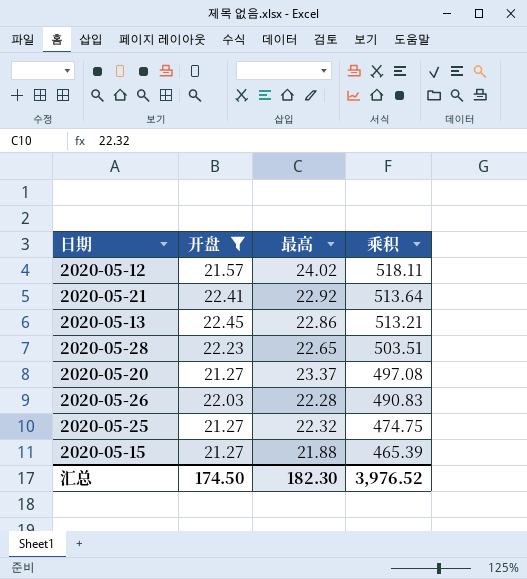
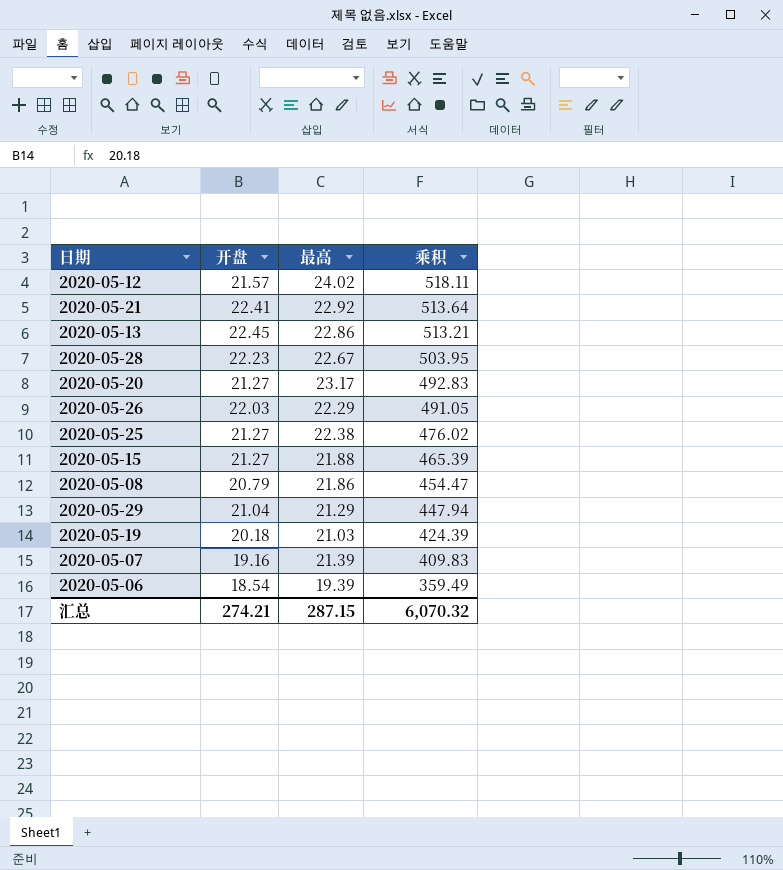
filter: 开盘 >= 21.27 -> none
2020-05-28 | 最高: 22.65 -> 22.67
2020-05-28 | 乘积: 503.51 -> 503.95
2020-05-20 | 最高: 23.37 -> 23.17
2020-05-20 | 乘积: 497.08 -> 492.83
2020-05-26 | 最高: 22.28 -> 22.29
2020-05-26 | 乘积: 490.83 -> 491.05
2020-05-25 | 最高: 22.32 -> 22.38
2020-05-25 | 乘积: 474.75 -> 476.02
汇总 | 开盘: 174.50 -> 274.21
汇总 | 最高: 182.30 -> 287.15
汇总 | 乘积: 3,976.52 -> 6,070.32

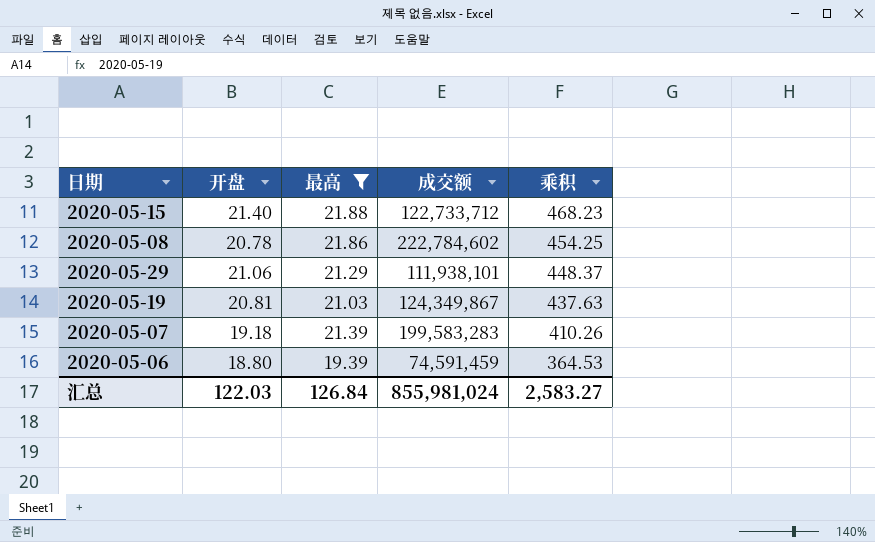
filter: none -> 最高 <= 21.88
column 成交额 | position: none -> 4
2020-05-15 | 开盘: 21.27 -> 21.40
2020-05-15 | 乘积: 465.39 -> 468.23
2020-05-08 | 开盘: 20.79 -> 20.78
2020-05-08 | 乘积: 454.47 -> 454.25
2020-05-29 | 开盘: 21.04 -> 21.06
2020-05-29 | 乘积: 447.94 -> 448.37
2020-05-19 | 开盘: 20.18 -> 20.81
2020-05-19 | 乘积: 424.39 -> 437.63
2020-05-07 | 开盘: 19.16 -> 19.18
2020-05-07 | 乘积: 409.83 -> 410.26
2020-05-06 | 开盘: 18.54 -> 18.80
2020-05-06 | 乘积: 359.49 -> 364.53
汇总 | 开盘: 274.21 -> 122.03
汇总 | 最高: 287.15 -> 126.84
汇总 | 乘积: 6,070.32 -> 2,583.27

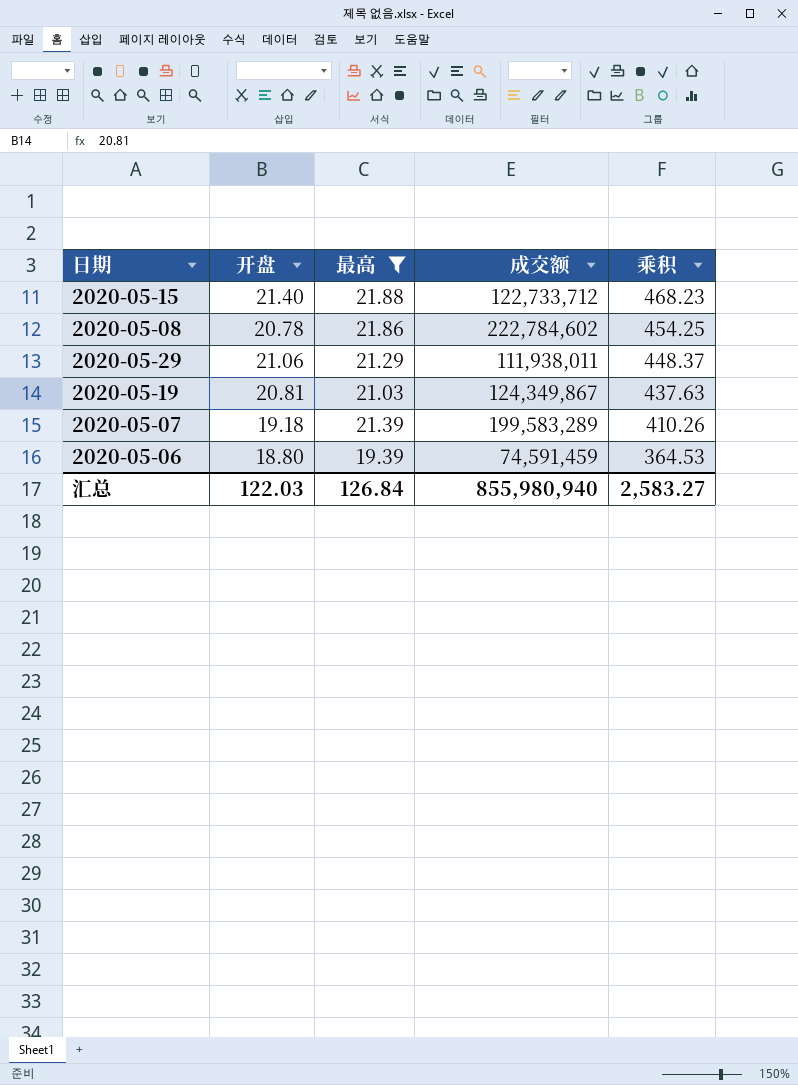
2020-05-29 | 成交额: 111,938,101 -> 111,938,011
2020-05-07 | 成交额: 199,583,283 -> 199,583,289
汇总 | 成交额: 855,981,024 -> 855,980,940

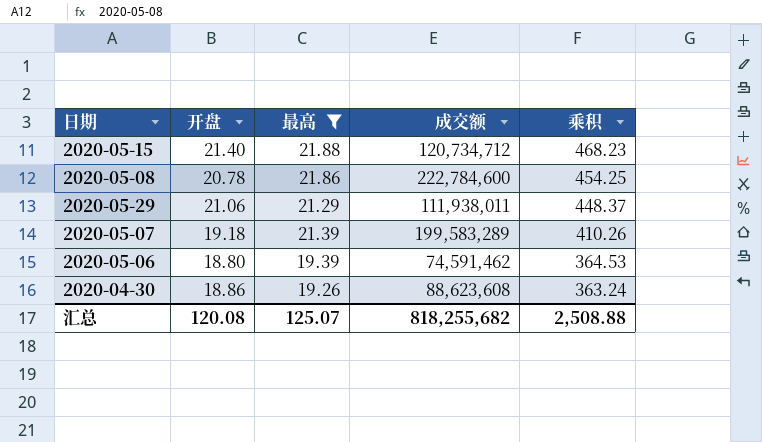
row 2020-05-19: 20.81 | 21.03 | 124,349,867 | 437.63 -> none
2020-05-15 | 成交额: 122,733,712 -> 120,734,712
2020-05-08 | 成交额: 222,784,602 -> 222,784,600
2020-05-06 | 成交额: 74,591,459 -> 74,591,462
row 2020-04-30: none -> 18.86 | 19.26 | 88,623,608 | 363.24
汇总 | 开盘: 122.03 -> 120.08
汇总 | 最高: 126.84 -> 125.07
汇总 | 成交额: 855,980,940 -> 818,255,682
汇总 | 乘积: 2,583.27 -> 2,508.88

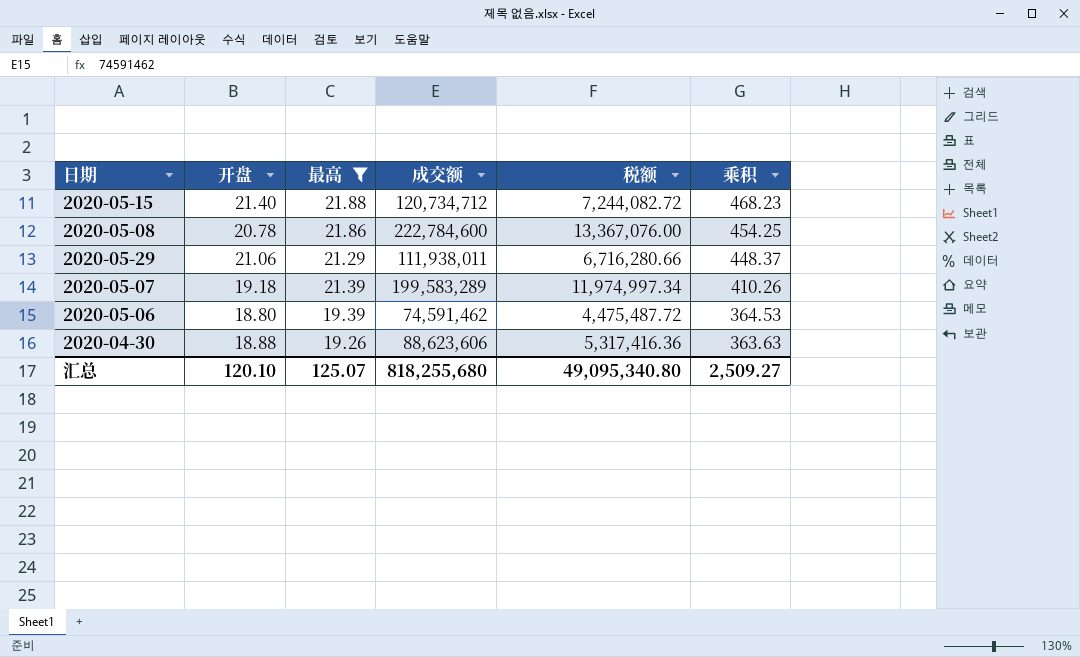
column 税额 | formula: none -> [成交额] * 0.06
2020-04-30 | 开盘: 18.86 -> 18.88
2020-04-30 | 成交额: 88,623,608 -> 88,623,606
2020-04-30 | 乘积: 363.24 -> 363.63
汇总 | 开盘: 120.08 -> 120.10
汇总 | 成交额: 818,255,682 -> 818,255,680
汇总 | 乘积: 2,508.88 -> 2,509.27

